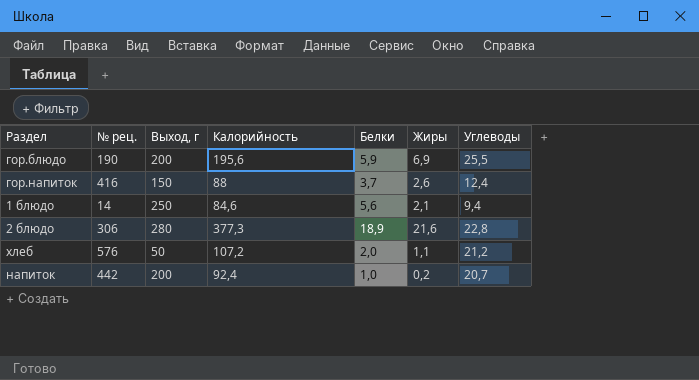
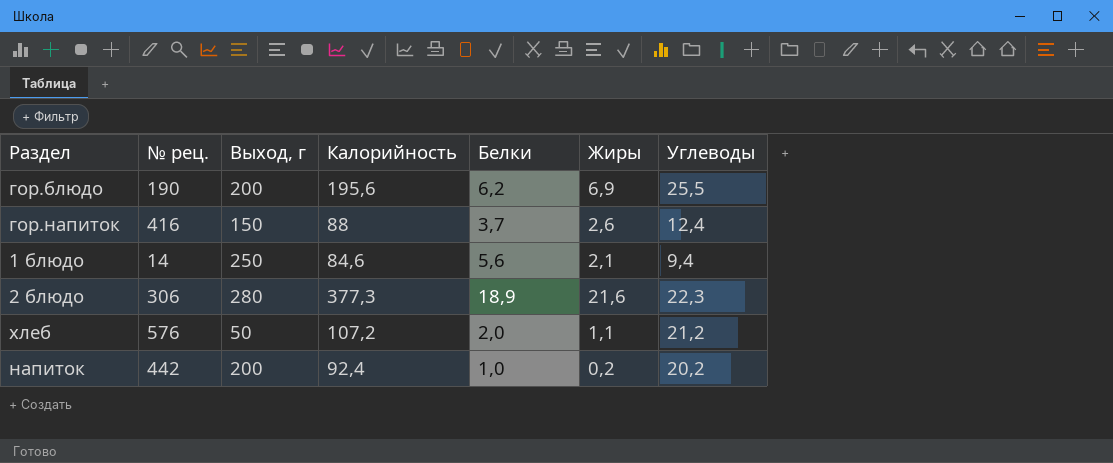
гор.блюдо | Белки: 5,9 -> 6,2
2 блюдо | Углеводы: 22,8 -> 22,3
напиток | Углеводы: 20,7 -> 20,2

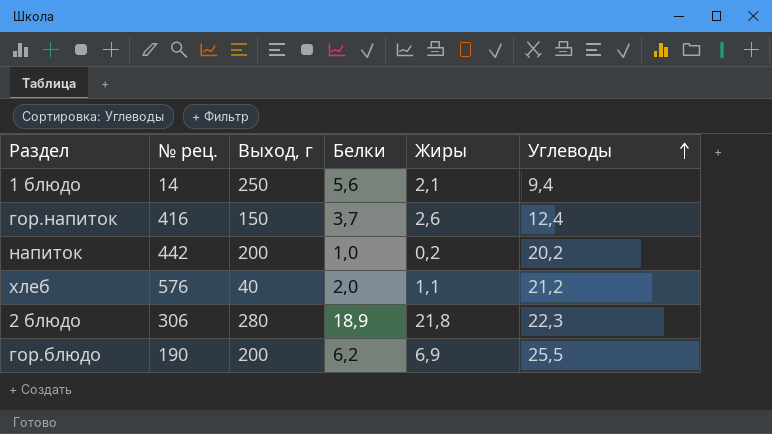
row order: none -> Углеводы ascending
column Калорийность | position: 4 -> none
хлеб | Выход, г: 50 -> 40
2 блюдо | Жиры: 21,6 -> 21,8

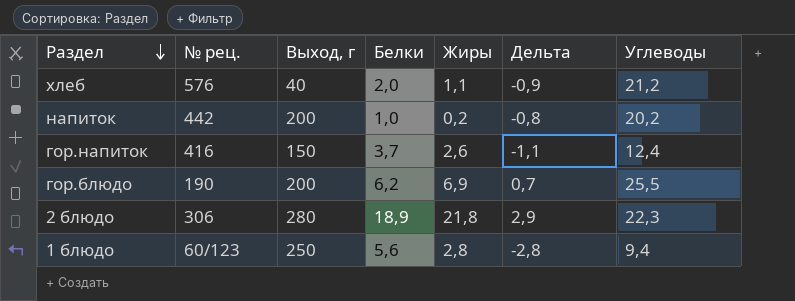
row order: Углеводы ascending -> Раздел descending
column Дельта | formula: none -> [Жиры] - [Белки]
1 блюдо | № рец.: 14 -> 60/123
1 блюдо | Жиры: 2,1 -> 2,8

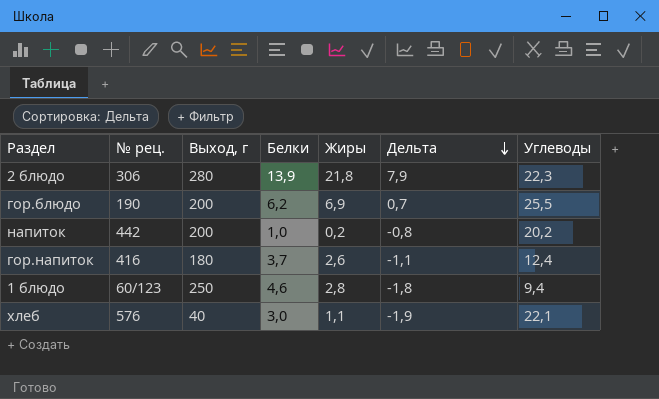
row order: Раздел descending -> Дельта descending
2 блюдо | Белки: 18,9 -> 13,9
2 блюдо | Дельта: 2,9 -> 7,9
гор.напиток | Выход, г: 150 -> 180
1 блюдо | Белки: 5,6 -> 4,6
1 блюдо | Дельта: -2,8 -> -1,8
хлеб | Белки: 2,0 -> 3,0
хлеб | Дельта: -0,9 -> -1,9
хлеб | Углеводы: 21,2 -> 22,1

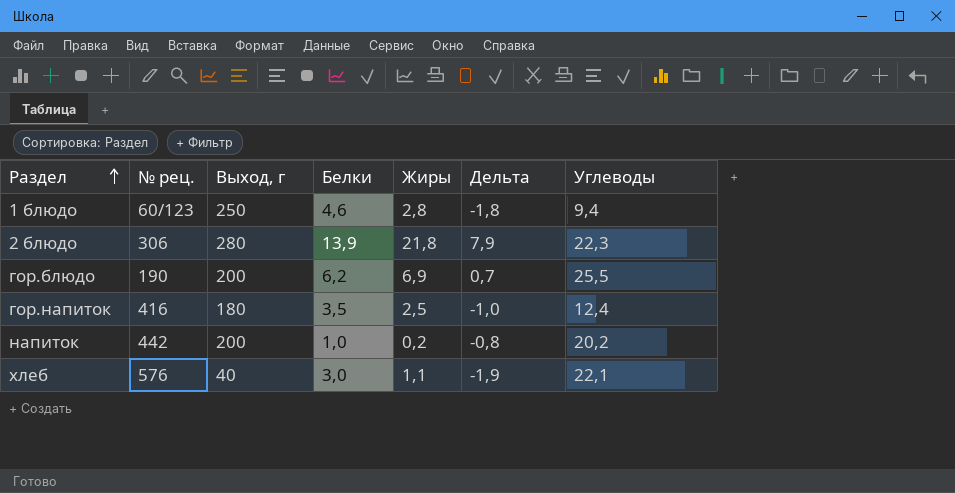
row order: Дельта descending -> Раздел ascending
гор.напиток | Белки: 3,7 -> 3,5
гор.напиток | Жиры: 2,6 -> 2,5
гор.напиток | Дельта: -1,1 -> -1,0

